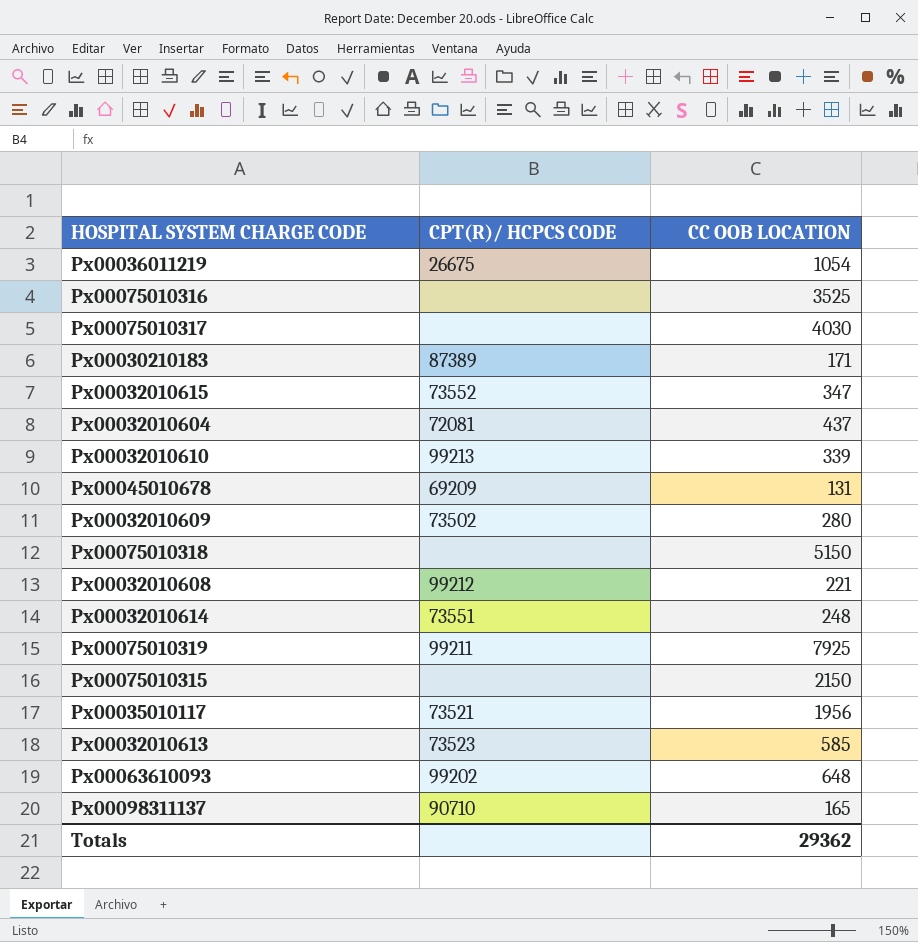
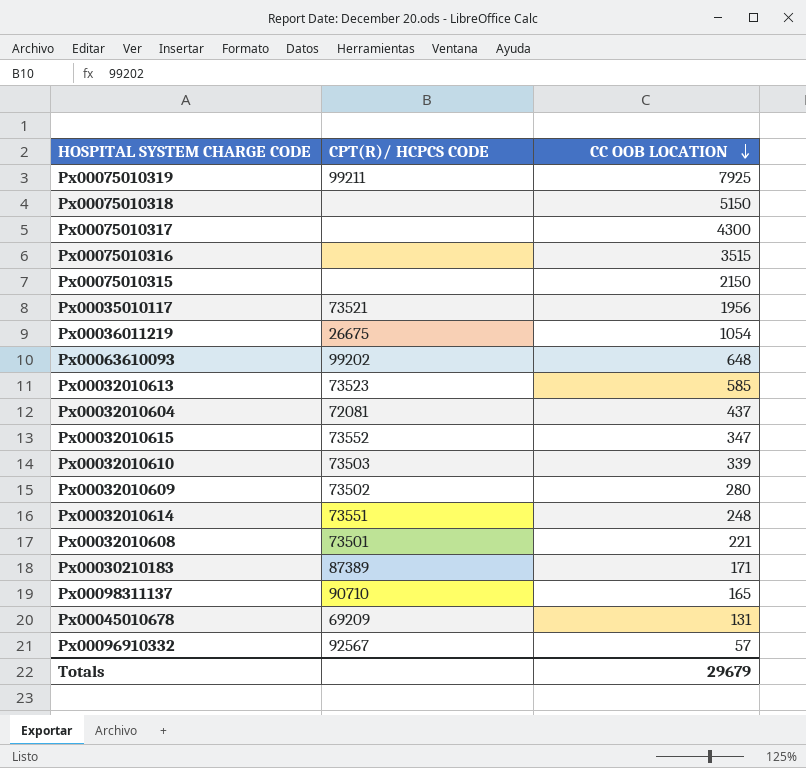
row order: none -> CC OOB LOCATION descending
Px00075010317 | CC OOB LOCATION: 4030 -> 4300
Px00075010316 | CC OOB LOCATION: 3525 -> 3515
Px00032010610 | CPT(R)/ HCPCS CODE: 99213 -> 73503
Px00032010608 | CPT(R)/ HCPCS CODE: 99212 -> 73501
row Px00096910332: none -> 92567 | 57
Totals | CC OOB LOCATION: 29362 -> 29679

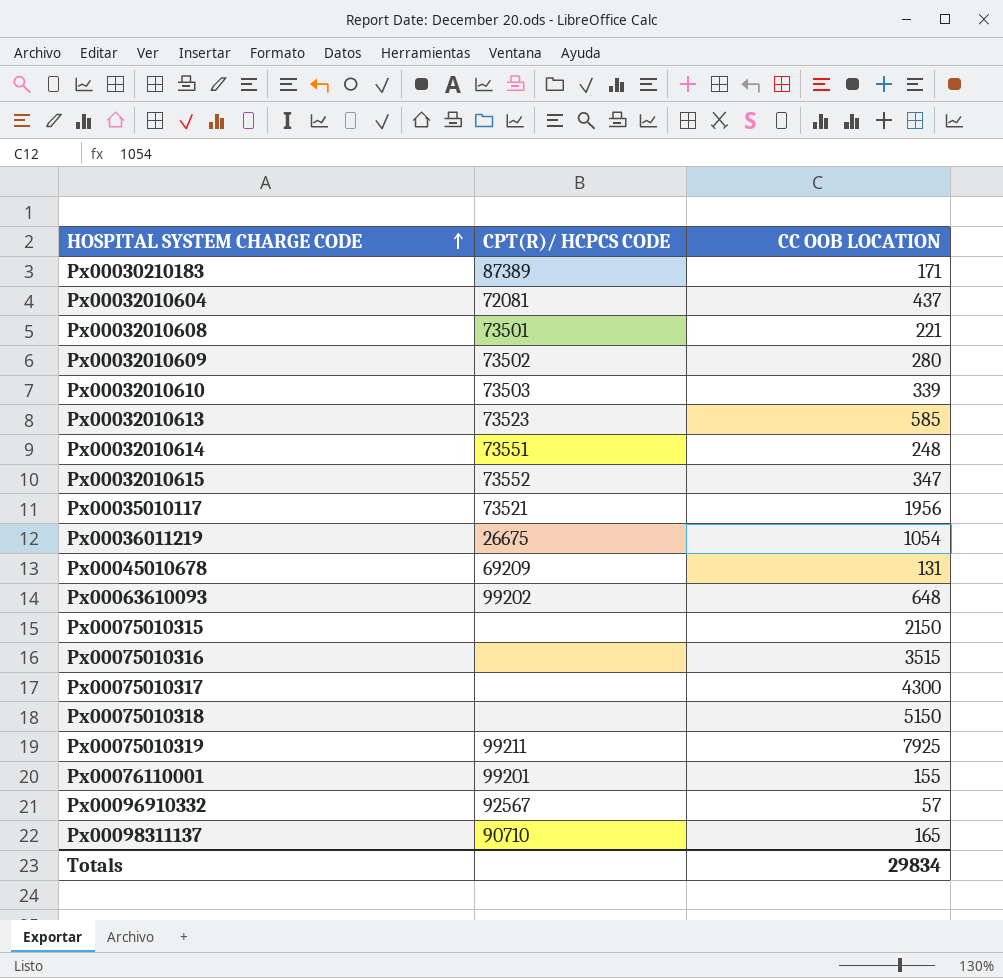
row order: CC OOB LOCATION descending -> HOSPITAL SYSTEM CHARGE CODE ascending
row Px00076110001: none -> 99201 | 155
Totals | CC OOB LOCATION: 29679 -> 29834

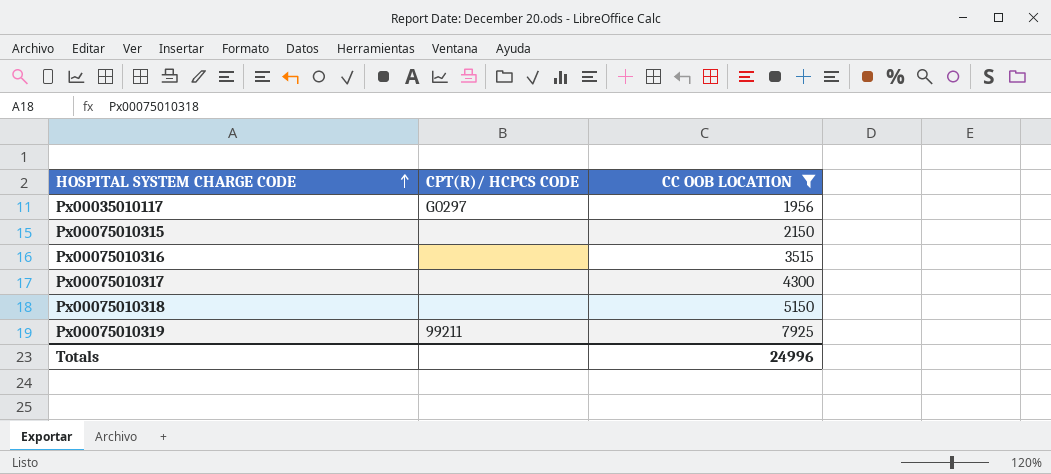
filter: none -> CC OOB LOCATION >= 1956
Px00035010117 | CPT(R)/ HCPCS CODE: 73521 -> G0297
Totals | CC OOB LOCATION: 29834 -> 24996

